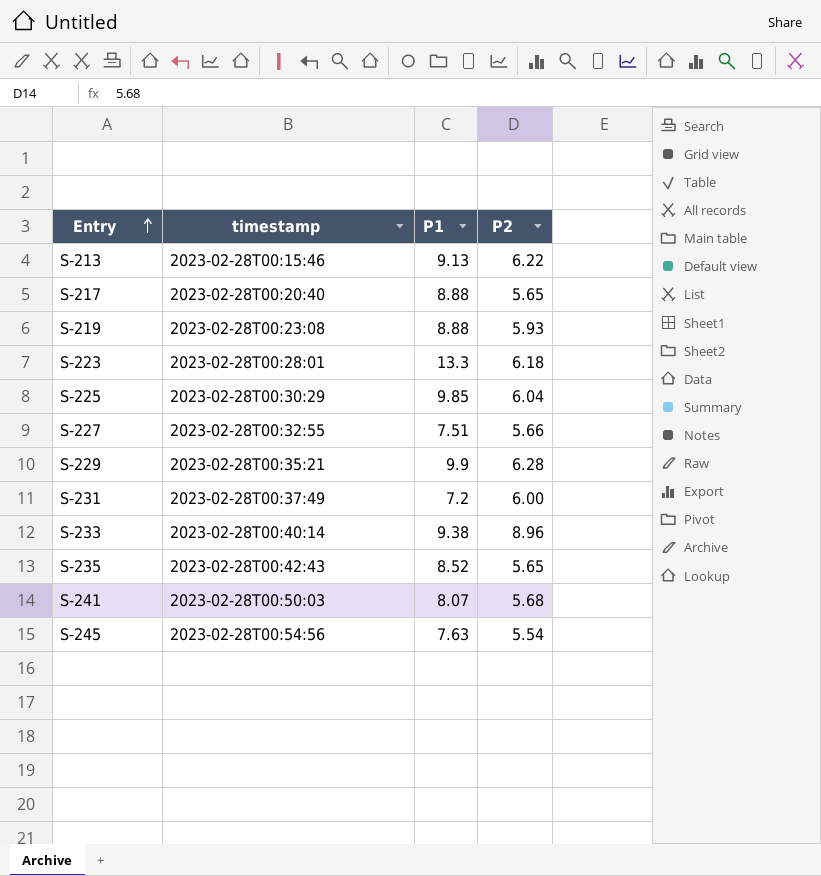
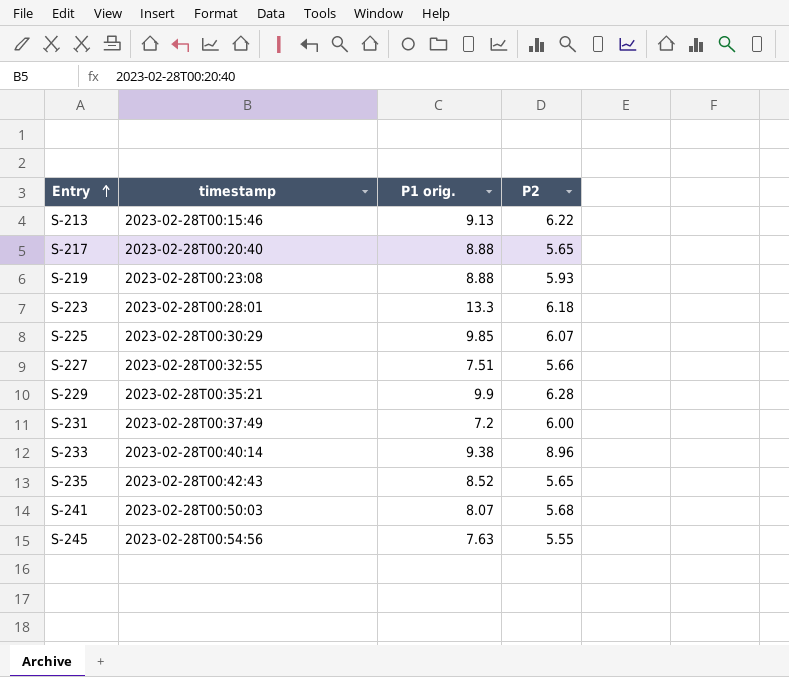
column name: P1 -> P1 orig.
S-225 | P2: 6.04 -> 6.07
S-245 | P2: 5.54 -> 5.55

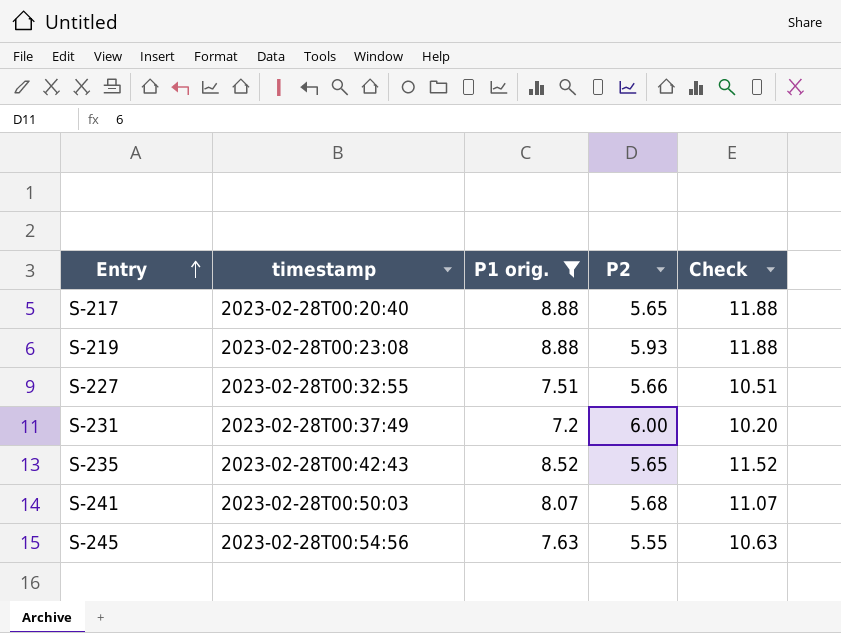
filter: none -> P1 orig. <= 8.88
column Check | formula: none -> [P1 orig.] + 3

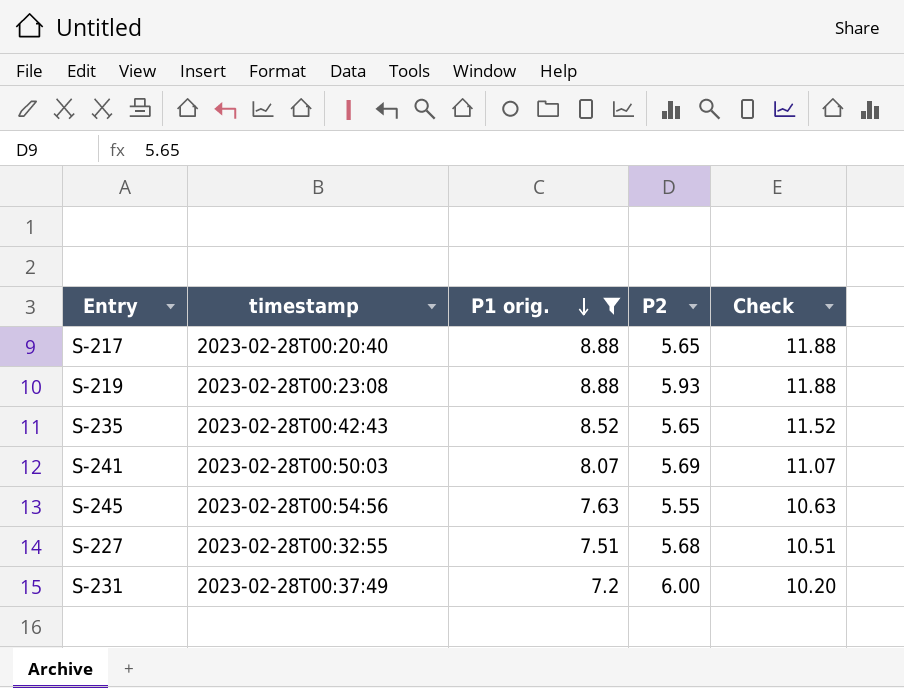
row order: Entry ascending -> P1 orig. descending
S-241 | P2: 5.68 -> 5.69
S-227 | P2: 5.66 -> 5.68

